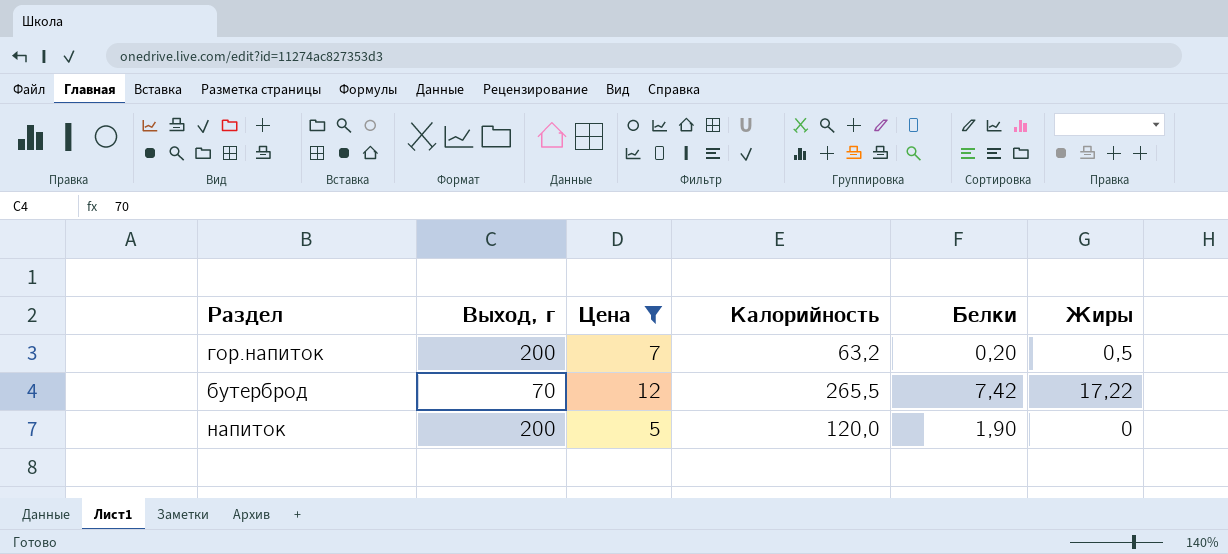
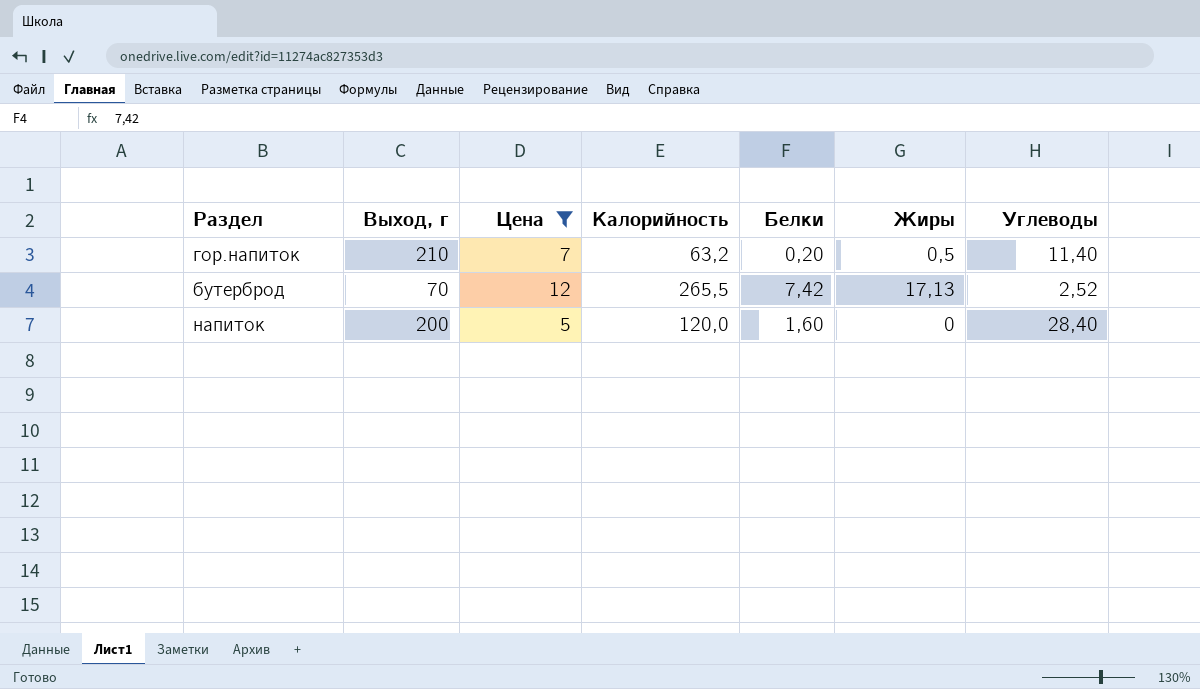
column Углеводы | position: none -> 7
гор.напиток | Выход, г: 200 -> 210
бутерброд | Жиры: 17,22 -> 17,13
напиток | Белки: 1,90 -> 1,60

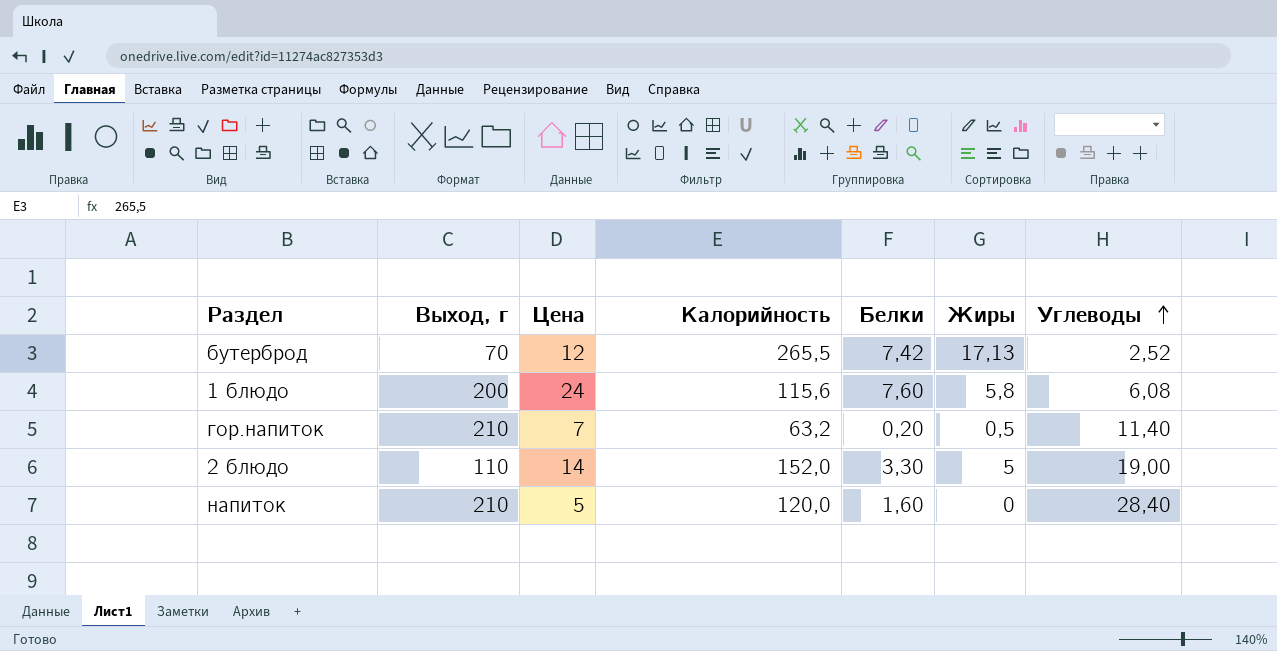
filter: Цена <= 12 -> none
row order: none -> Углеводы ascending
напиток | Выход, г: 200 -> 210

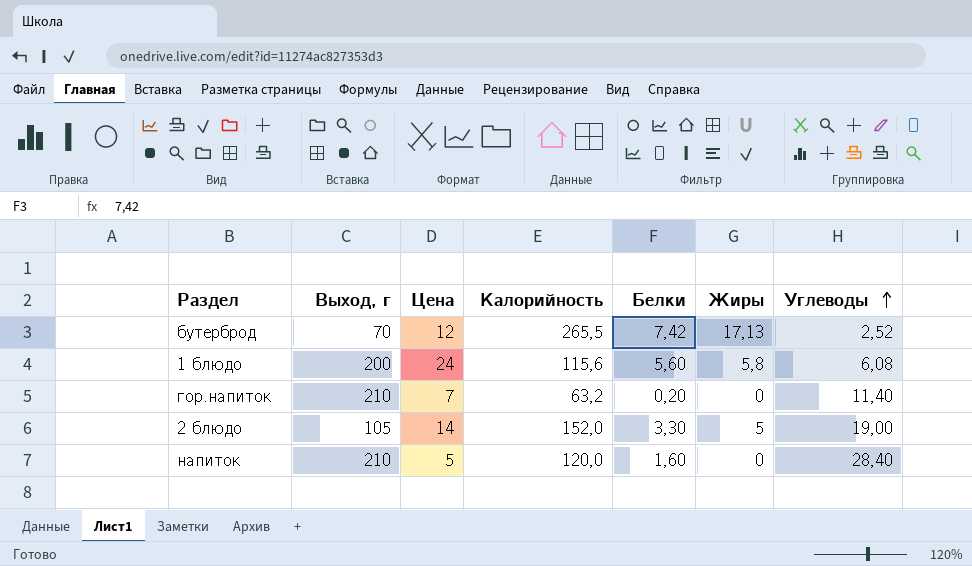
1 блюдо | Белки: 7,60 -> 5,60
гор.напиток | Жиры: 0,5 -> 0
2 блюдо | Выход, г: 110 -> 105

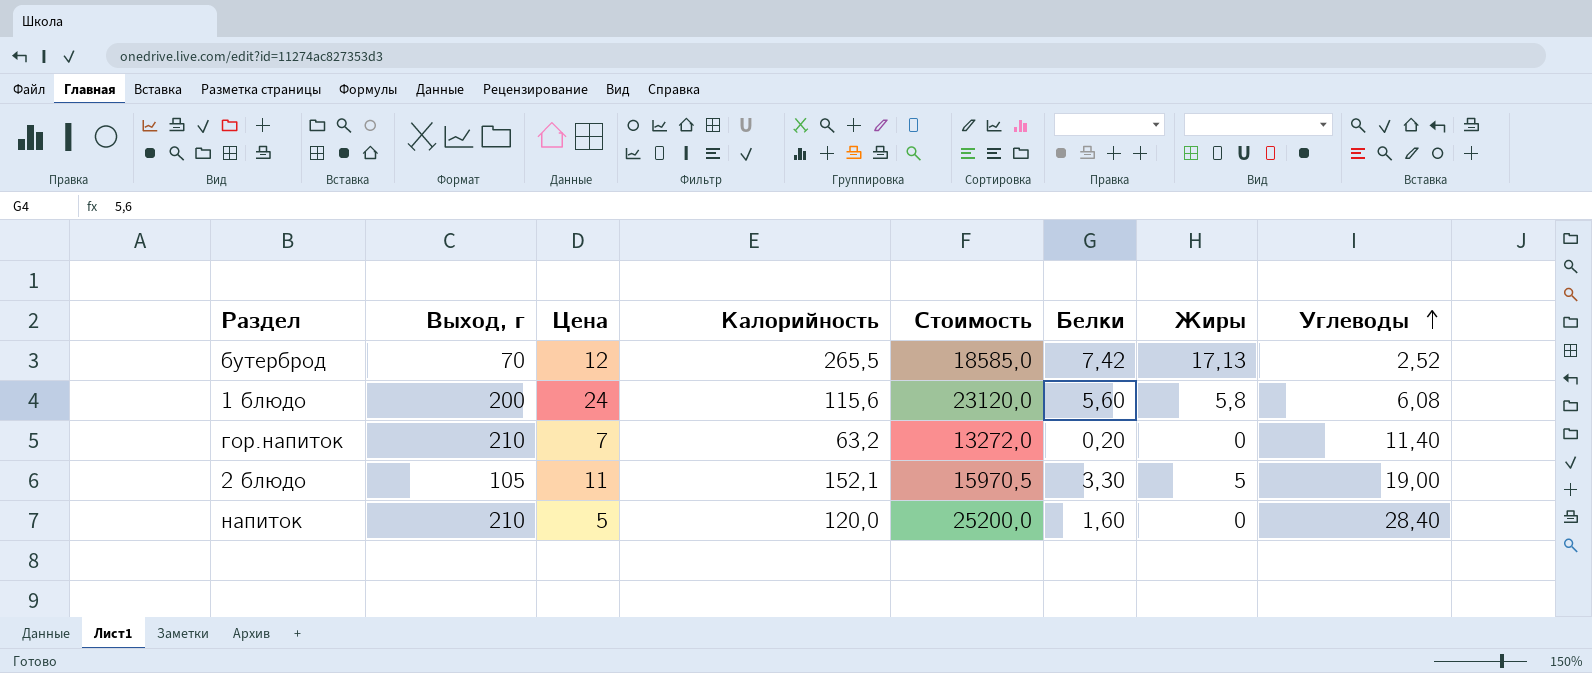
column Стоимость | formula: none -> [Выход, г] * [Калорийность]
2 блюдо | Цена: 14 -> 11
2 блюдо | Калорийность: 152,0 -> 152,1

